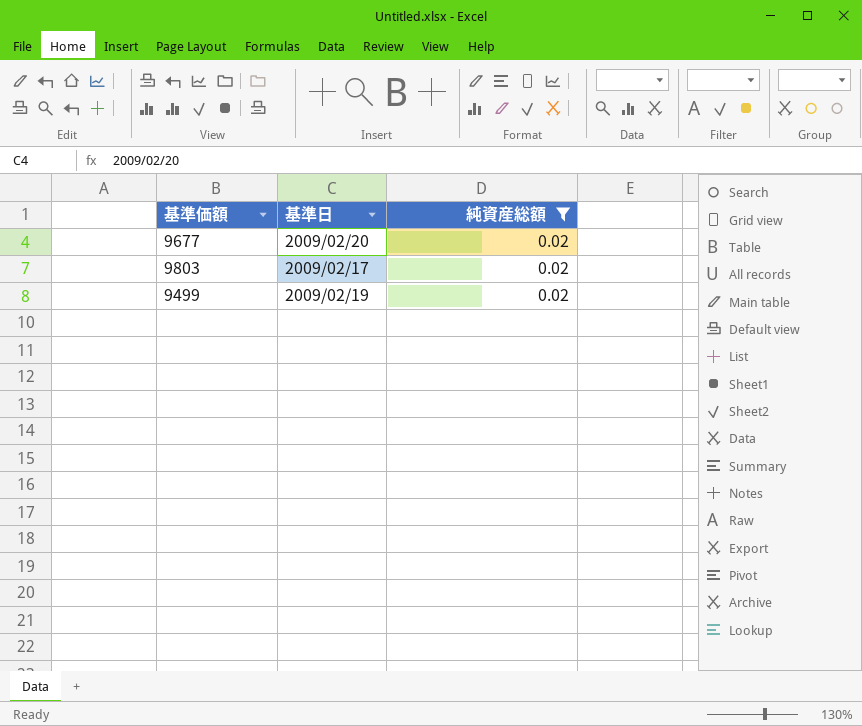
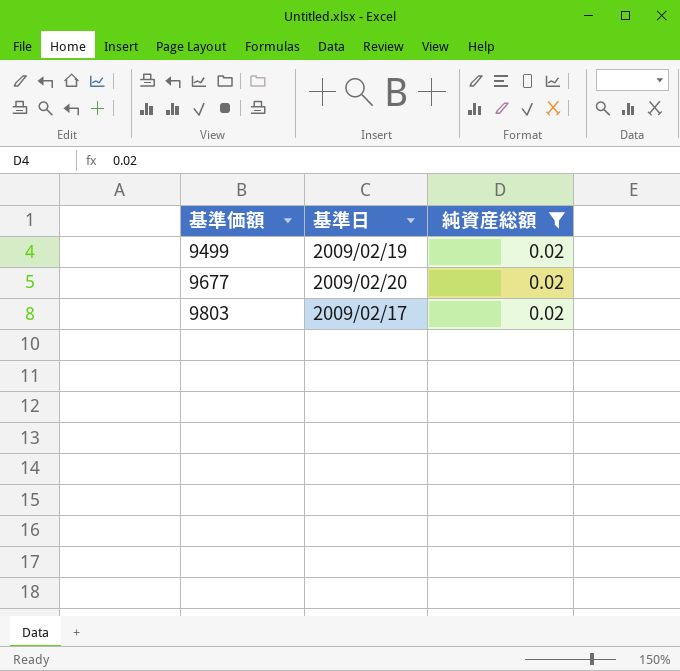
row order: none -> 基準価額 ascending

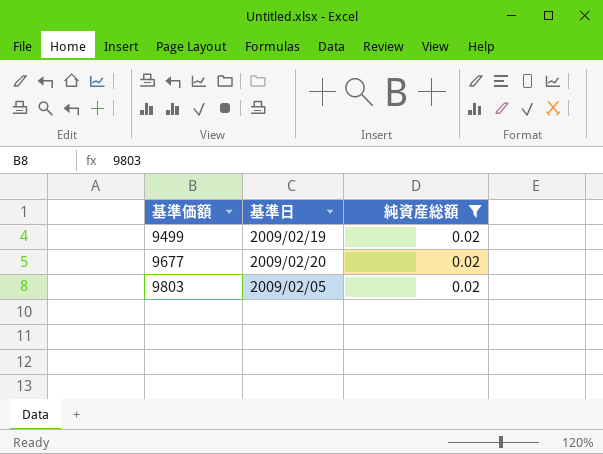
9803 | 基準日: 2009/02/17 -> 2009/02/05

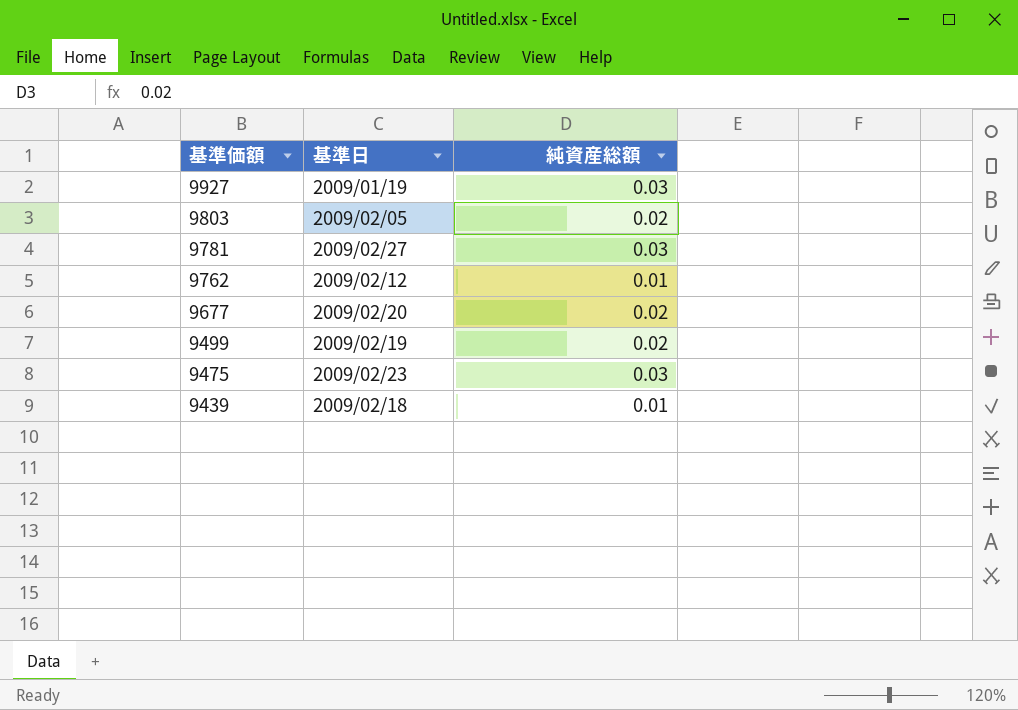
filter: 純資産総額 = 0.02 -> none
row order: 基準価額 ascending -> 基準価額 descending

